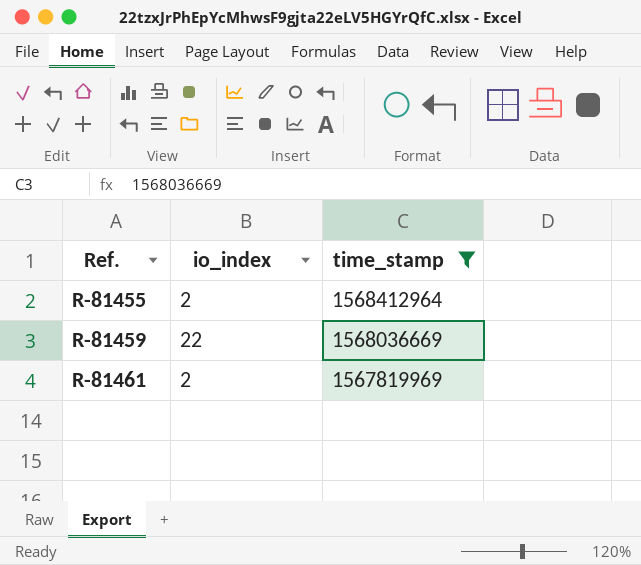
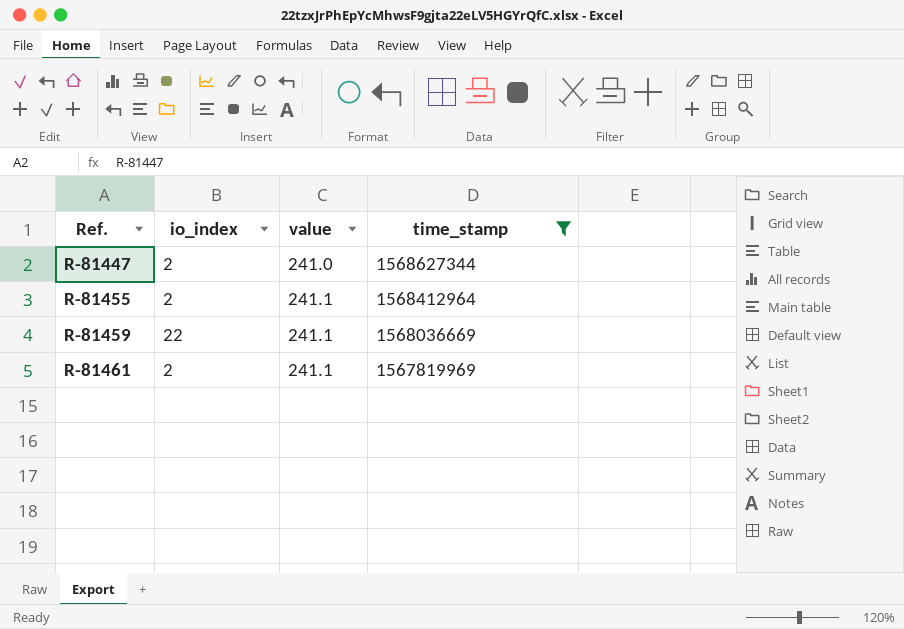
column value | position: none -> 3
row R-81447: none -> 2 | 241.0 | 1568627344

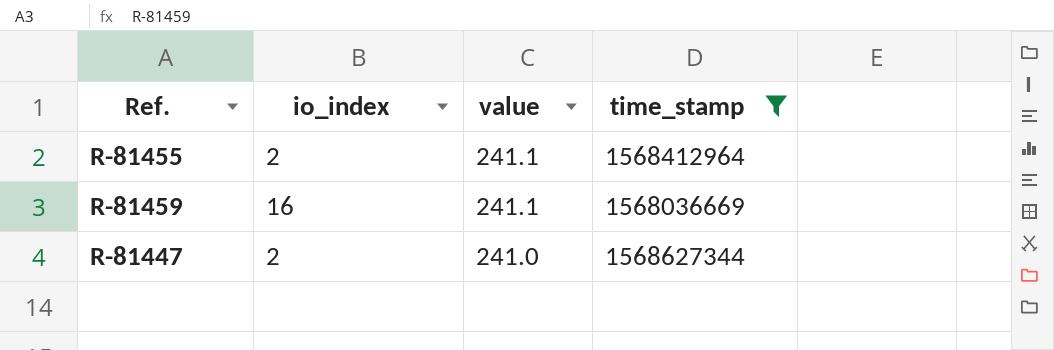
row order: Ref. ascending -> value descending
row R-81461: 2 | 241.1 | 1567819969 -> none
R-81459 | io_index: 22 -> 16

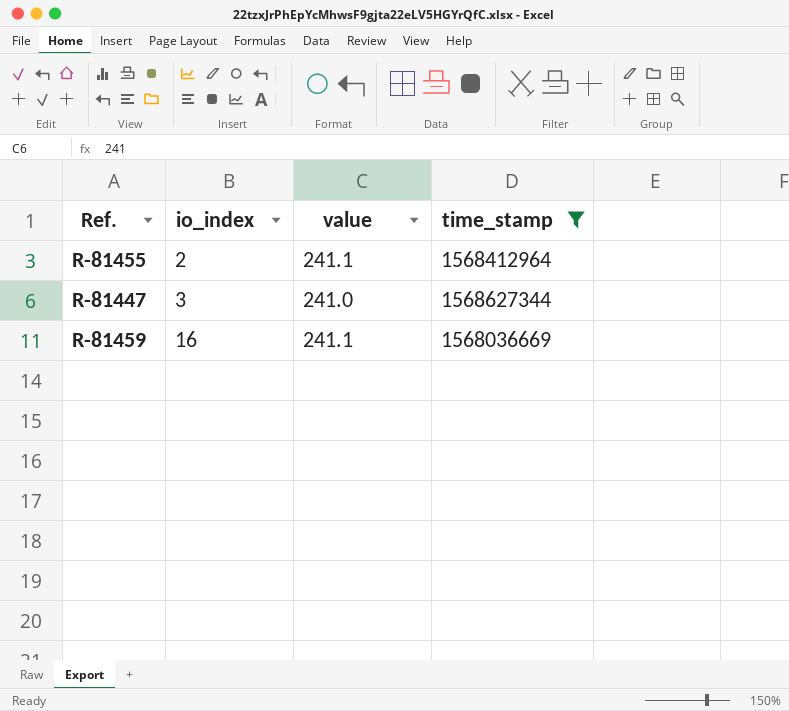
row order: value descending -> io_index ascending
R-81447 | io_index: 2 -> 3

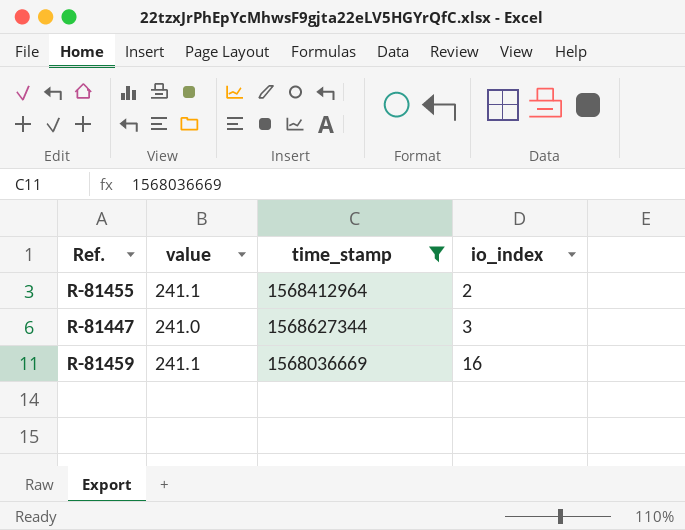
column io_index | position: 2 -> 4

